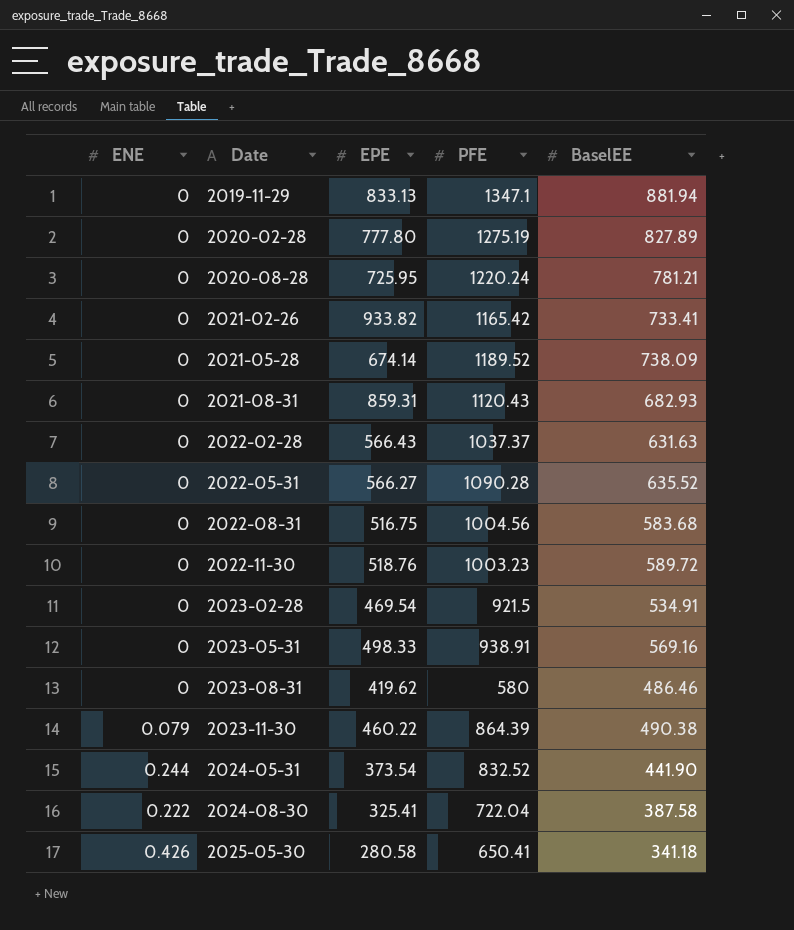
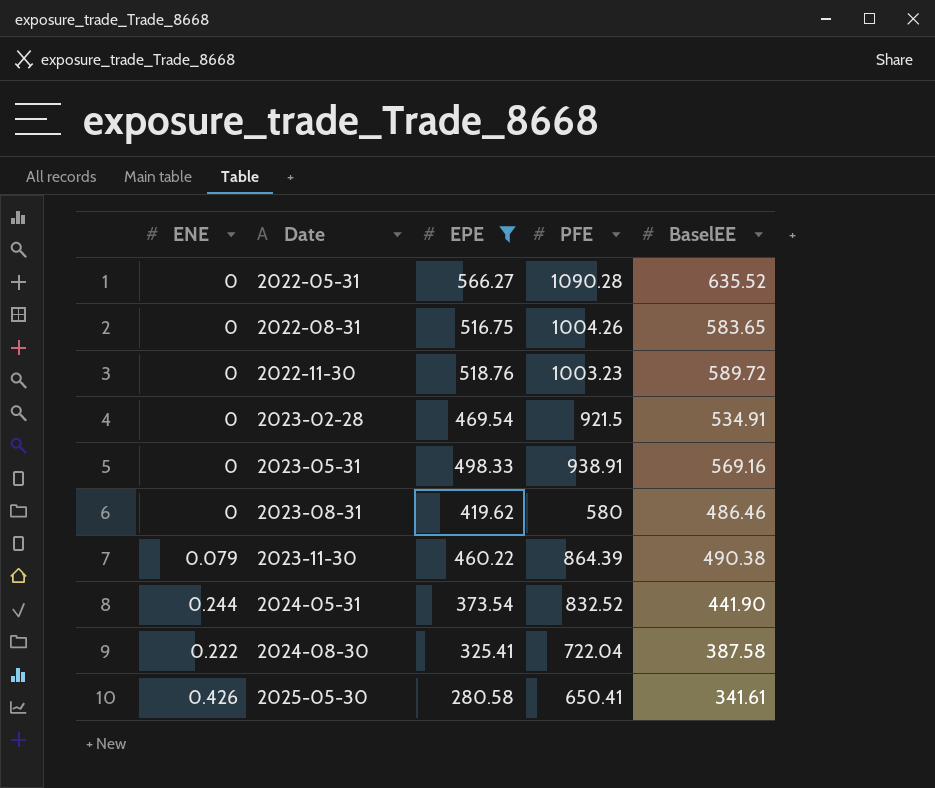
filter: none -> EPE <= 566.27
2022-08-31 | PFE: 1004.56 -> 1004.26
2022-08-31 | BaselEE: 583.68 -> 583.65
2025-05-30 | BaselEE: 341.18 -> 341.61

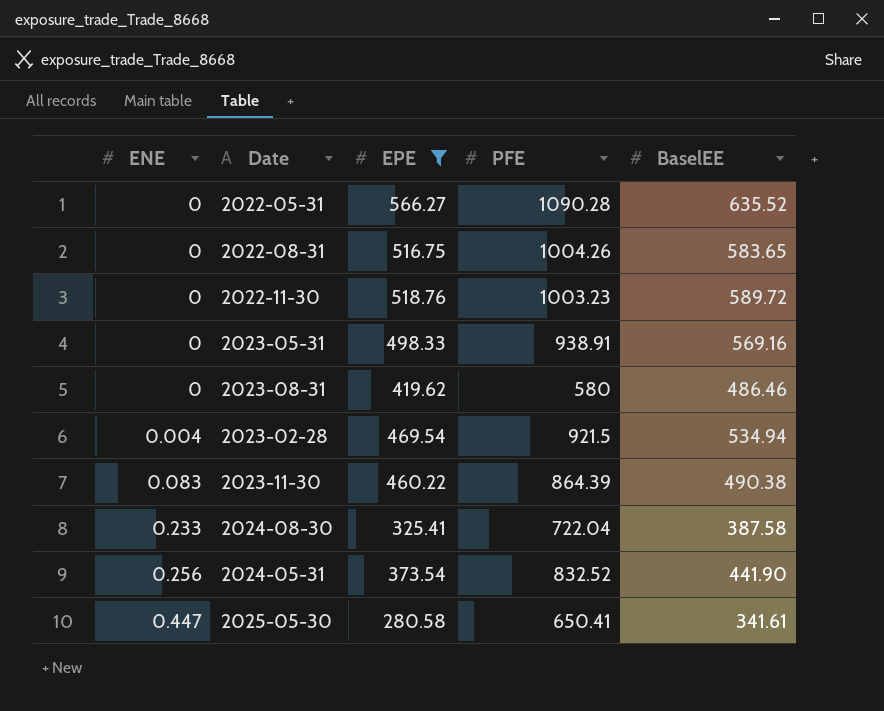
row order: Date ascending -> ENE ascending
2023-02-28 | ENE: 0 -> 0.004
2023-02-28 | BaselEE: 534.91 -> 534.94
2023-11-30 | ENE: 0.079 -> 0.083
2024-08-30 | ENE: 0.222 -> 0.233
2024-05-31 | ENE: 0.244 -> 0.256
2025-05-30 | ENE: 0.426 -> 0.447

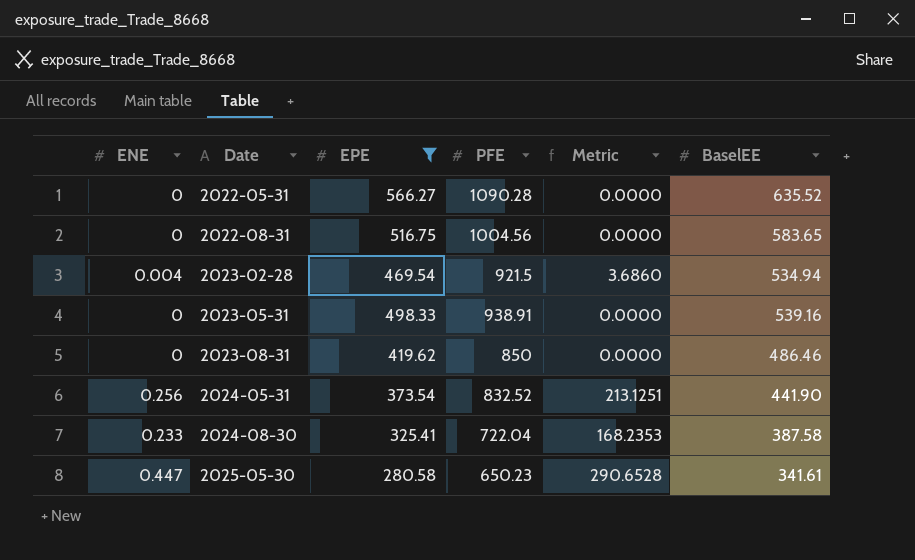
row order: ENE ascending -> Date ascending
column Metric | formula: none -> [ENE] * [PFE]
row 2022-11-30: 0 | 518.76 | 1003.23 | 589.72 -> none
row 2023-11-30: 0.083 | 460.22 | 864.39 | 490.38 -> none
2022-08-31 | PFE: 1004.26 -> 1004.56
2023-05-31 | BaselEE: 569.16 -> 539.16
2023-08-31 | PFE: 580 -> 850
2025-05-30 | PFE: 650.41 -> 650.23

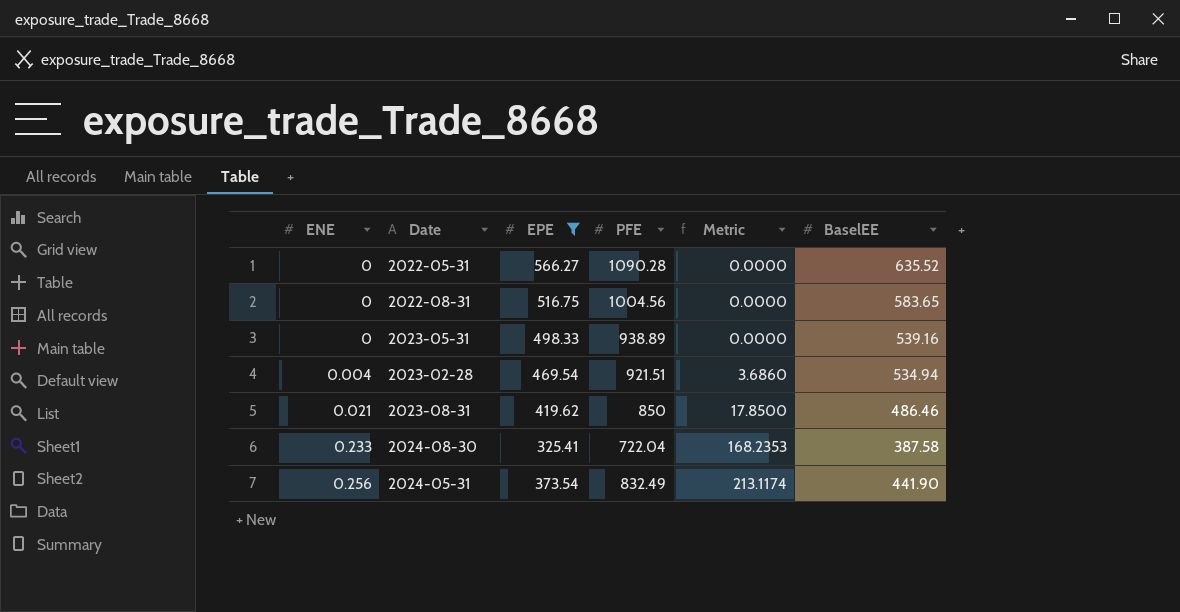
row order: Date ascending -> ENE ascending
row 2025-05-30: 0.447 | 280.58 | 650.23 | 290.6528 | 341.61 -> none
2023-05-31 | PFE: 938.91 -> 938.89
2023-02-28 | PFE: 921.5 -> 921.51
2023-08-31 | ENE: 0 -> 0.021
2023-08-31 | Metric: 0.0000 -> 17.8500
2024-05-31 | PFE: 832.52 -> 832.49
2024-05-31 | Metric: 213.1251 -> 213.1174

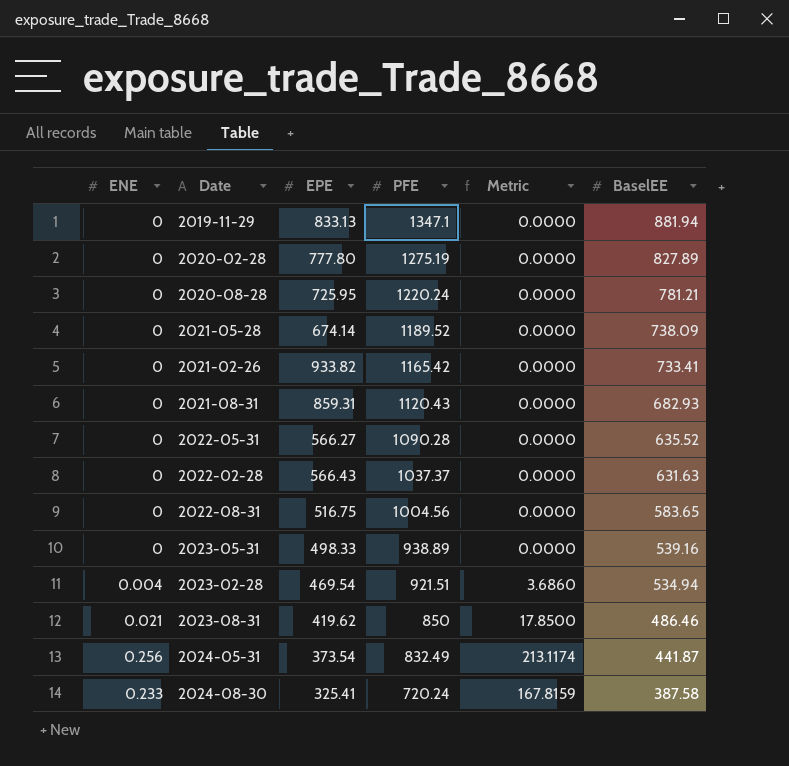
filter: EPE <= 566.27 -> none
row order: ENE ascending -> PFE descending
2024-05-31 | BaselEE: 441.90 -> 441.87
2024-08-30 | PFE: 722.04 -> 720.24
2024-08-30 | Metric: 168.2353 -> 167.8159

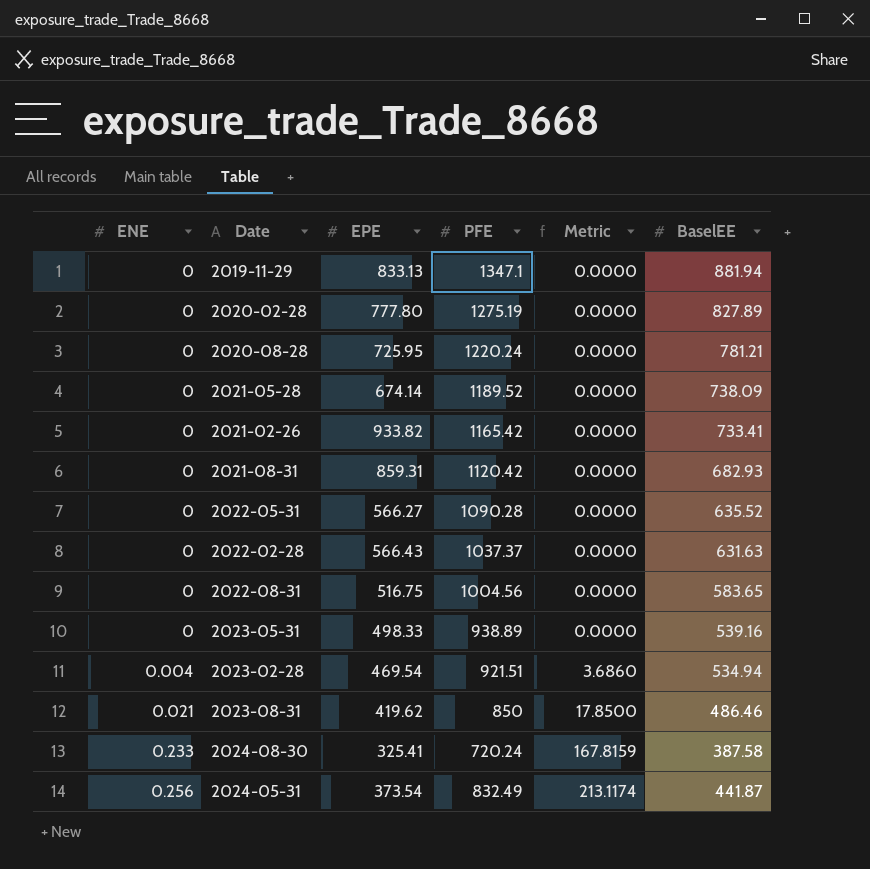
row order: PFE descending -> ENE ascending
2021-08-31 | PFE: 1120.43 -> 1120.42

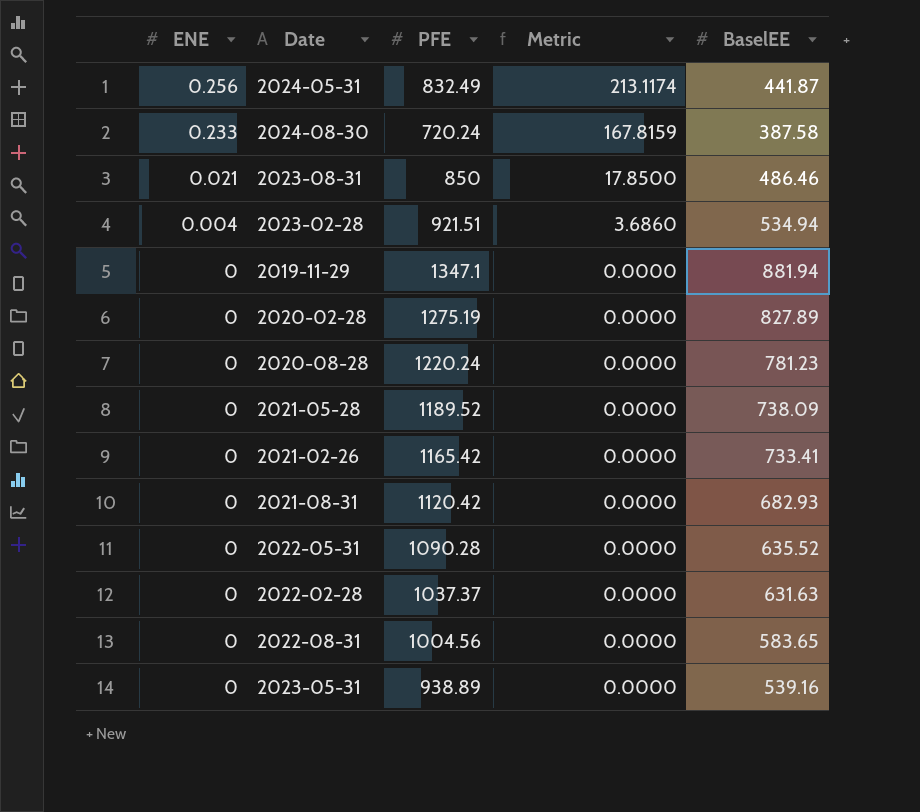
row order: ENE ascending -> ENE descending
column EPE | position: 3 -> none
2020-08-28 | BaselEE: 781.21 -> 781.23

